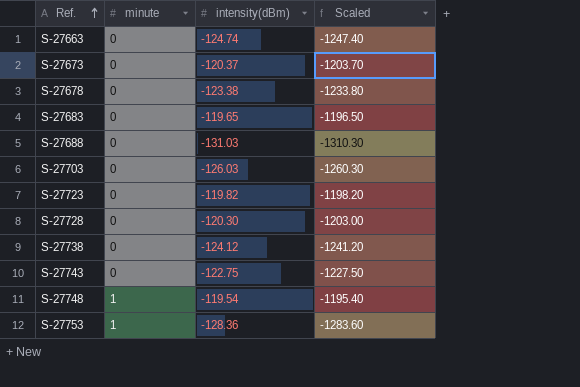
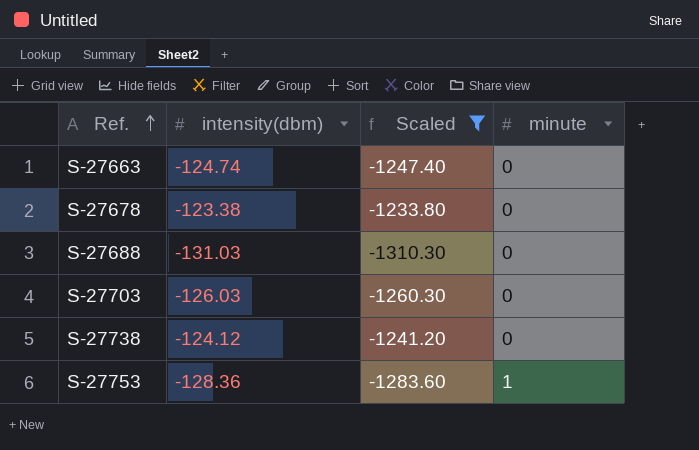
filter: none -> Scaled <= -1233.80
column name: intensity(dBm) -> intensity(dbm)
column minute | position: 2 -> 4

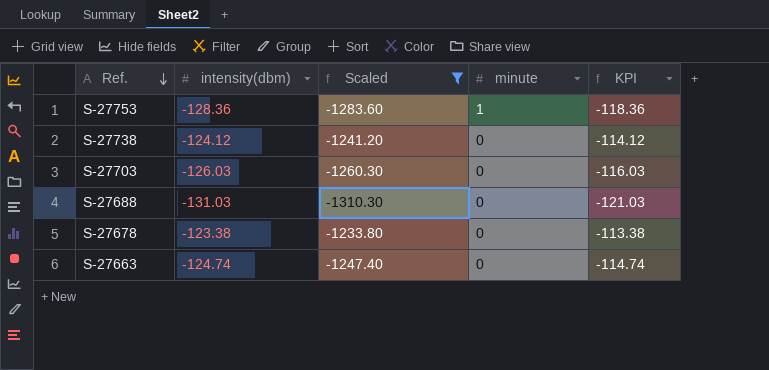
row order: Ref. ascending -> Ref. descending
column KPI | formula: none -> [intensity(dbm)] + 10

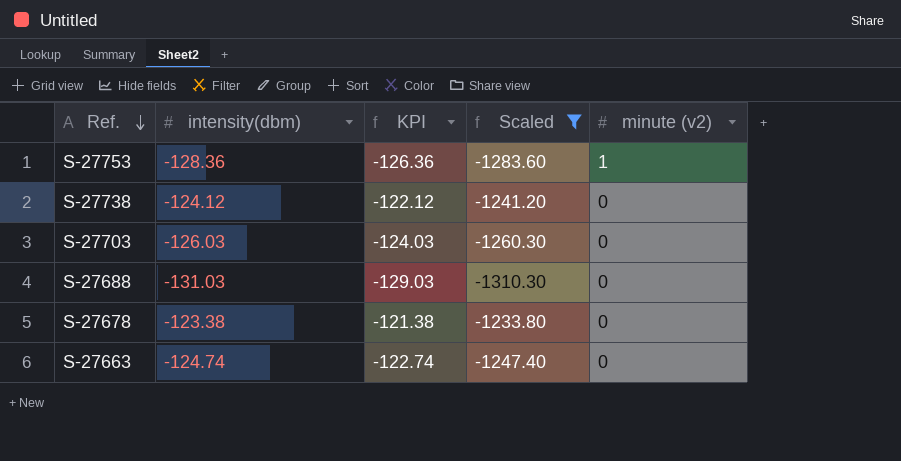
column KPI | formula: [intensity(dbm)] + 10 -> [intensity(dbm)] + 2
column KPI | position: 5 -> 3
column name: minute -> minute (v2)

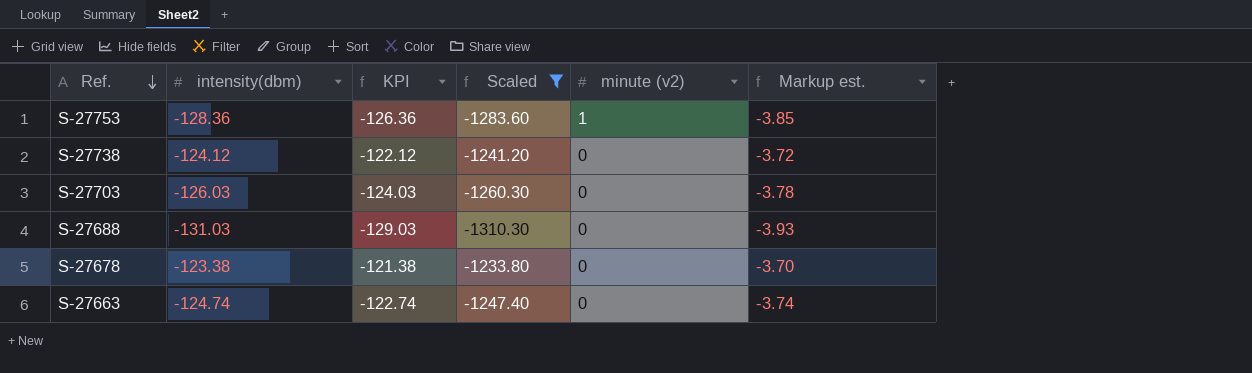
column Markup est. | formula: none -> [intensity(dbm)] * 0.03

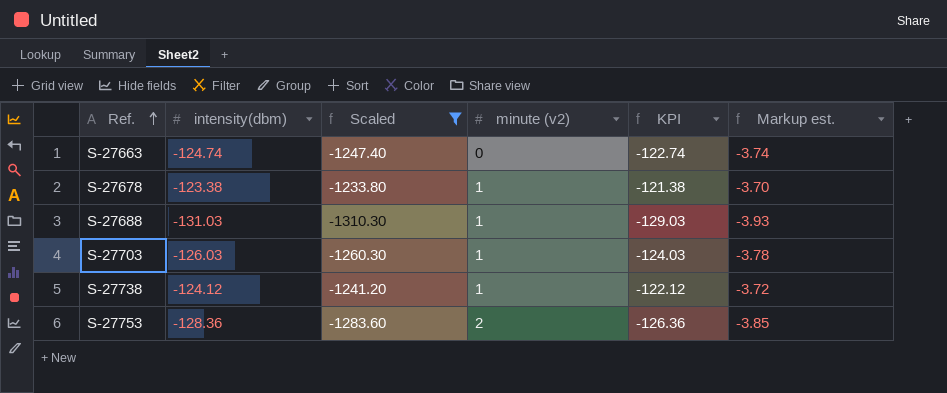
row order: Ref. descending -> Ref. ascending
column KPI | position: 3 -> 5
S-27678 | minute (v2): 0 -> 1
S-27688 | minute (v2): 0 -> 1
S-27703 | minute (v2): 0 -> 1
S-27738 | minute (v2): 0 -> 1
S-27753 | minute (v2): 1 -> 2

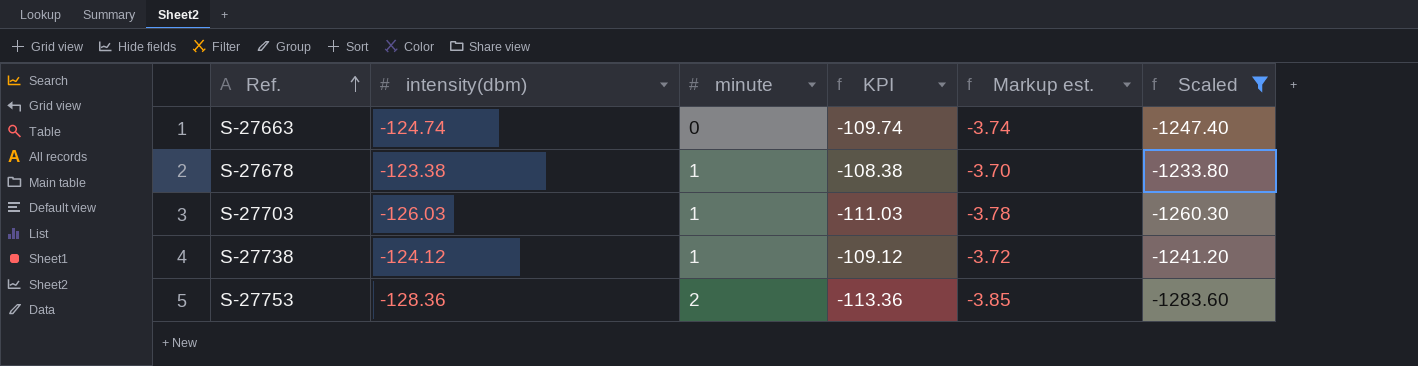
column name: minute (v2) -> minute
column KPI | formula: [intensity(dbm)] + 2 -> [intensity(dbm)] + 15
column Scaled | position: 3 -> 6
row S-27688: -131.03 | -1310.30 | 1 | -129.03 | -3.93 -> none

